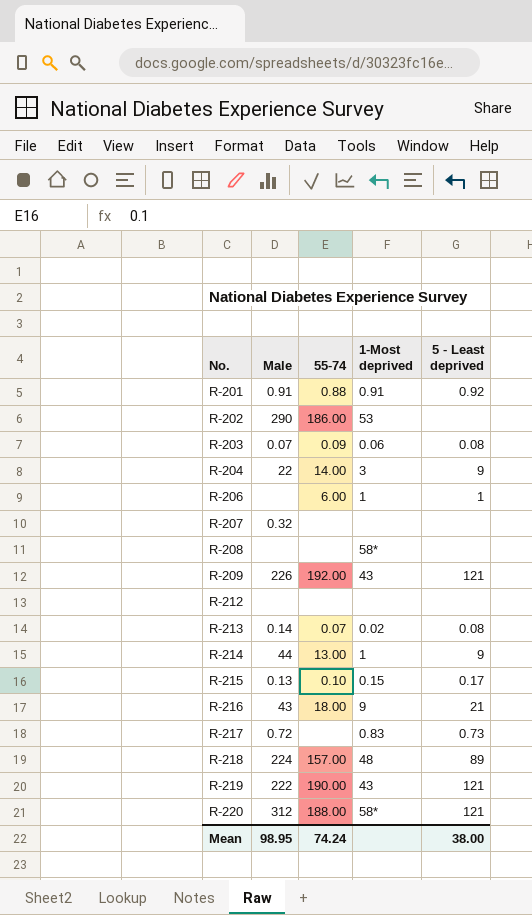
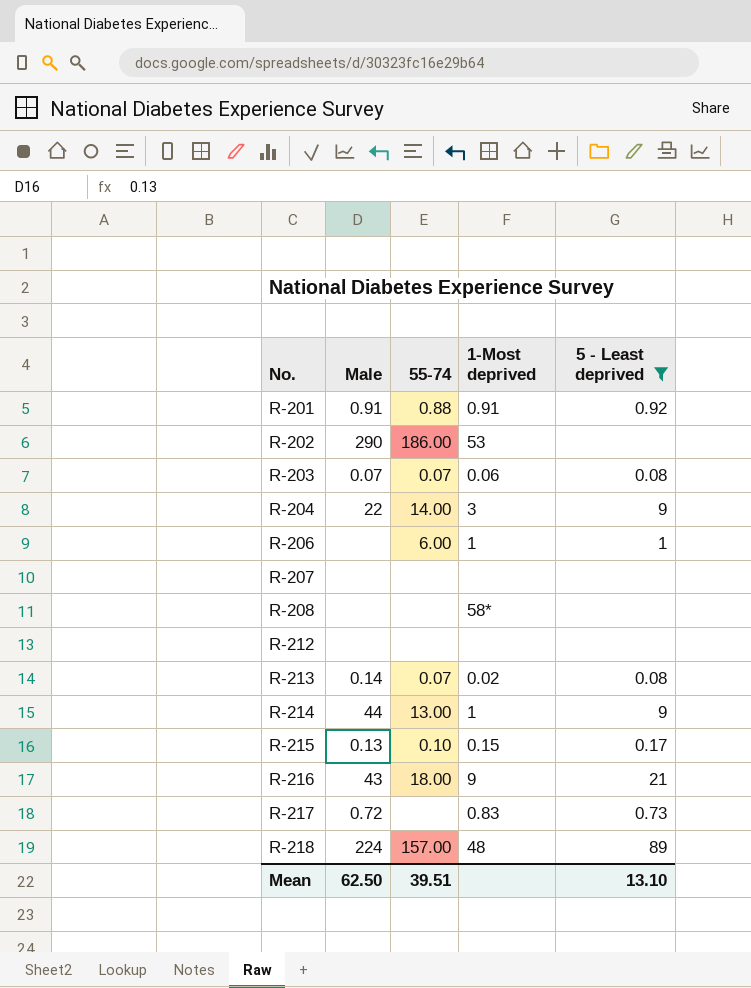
filter: none -> 5 - Least deprived != 121
R-203 | 55-74: 0.09 -> 0.07
R-207 | Male: 0.32 -> none
Mean | Male: 98.95 -> 62.50
Mean | 55-74: 74.24 -> 39.51
Mean | 5 - Least deprived: 38.00 -> 13.10

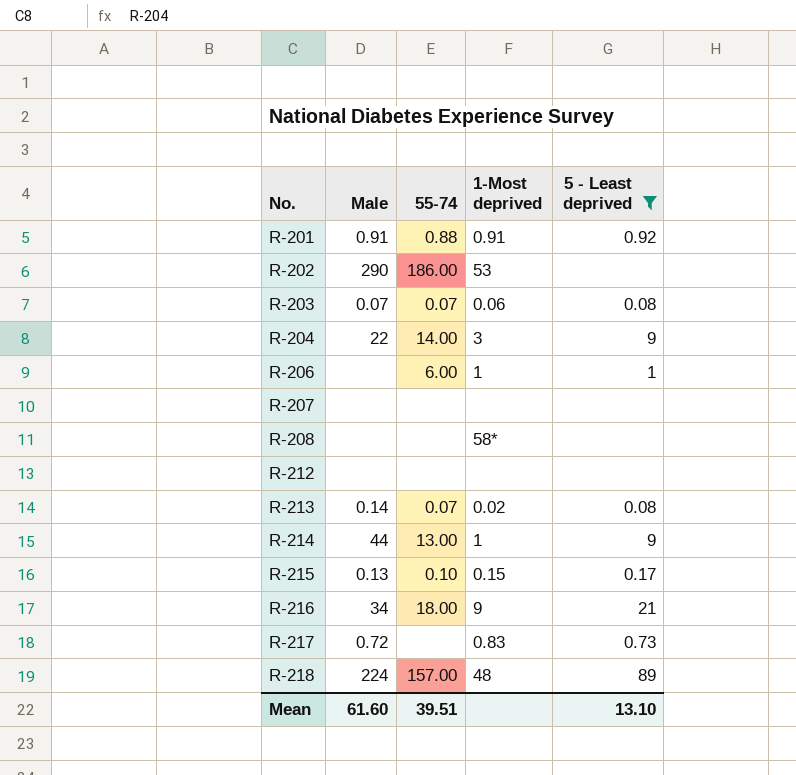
R-216 | Male: 43 -> 34
Mean | Male: 62.50 -> 61.60

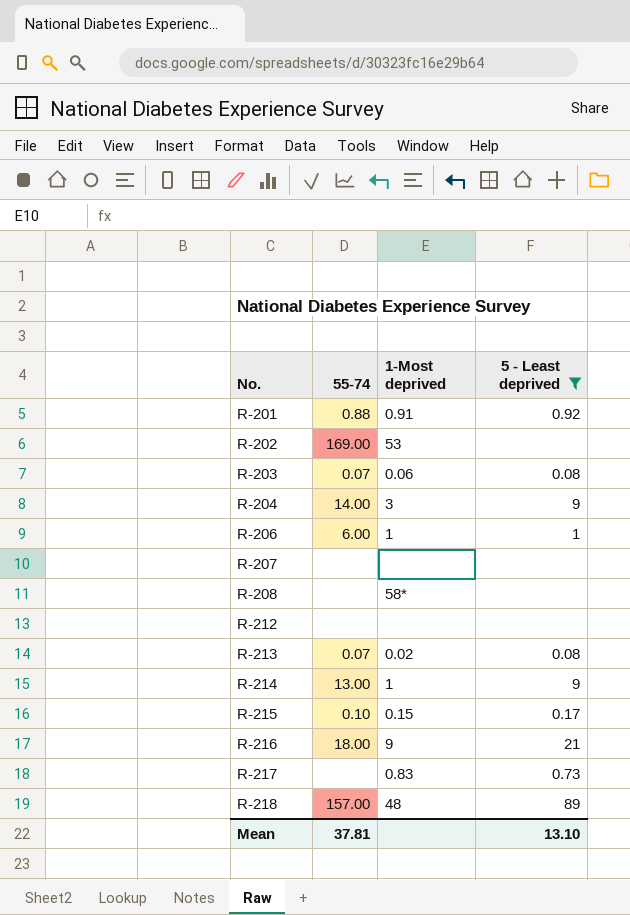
column Male | position: 2 -> none
R-202 | 55-74: 186.00 -> 169.00
Mean | 55-74: 39.51 -> 37.81

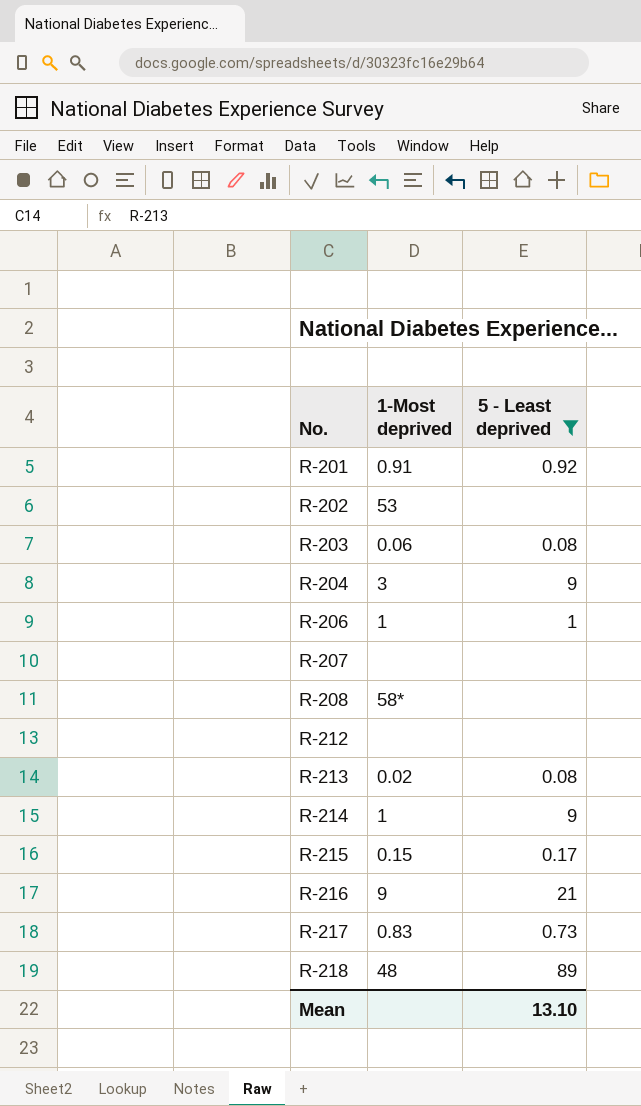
column 55-74 | position: 2 -> none

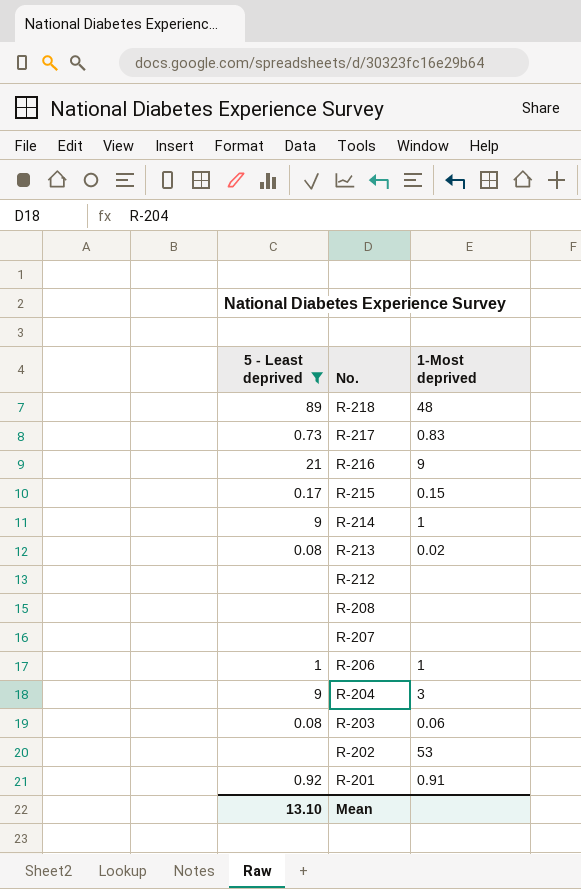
row order: No. ascending -> No. descending
column 5 - Least deprived | position: 3 -> 1
R-208 | 1-Most deprived: 58* -> none

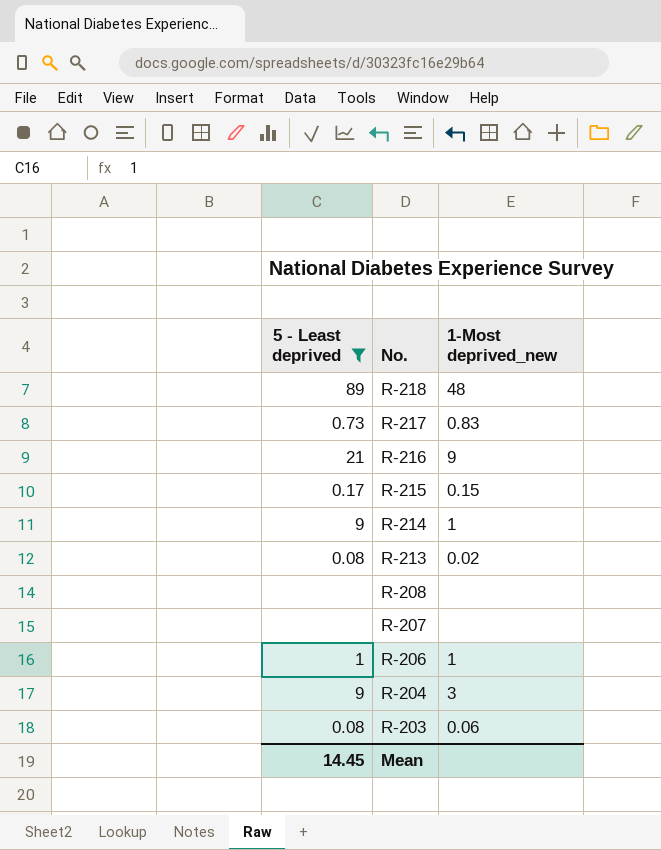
column name: 1-Most deprived -> 1-Most deprived_new
row R-212: none | none -> none
row R-202: none | 53 -> none
row R-201: 0.92 | 0.91 -> none
Mean | 5 - Least deprived: 13.10 -> 14.45

